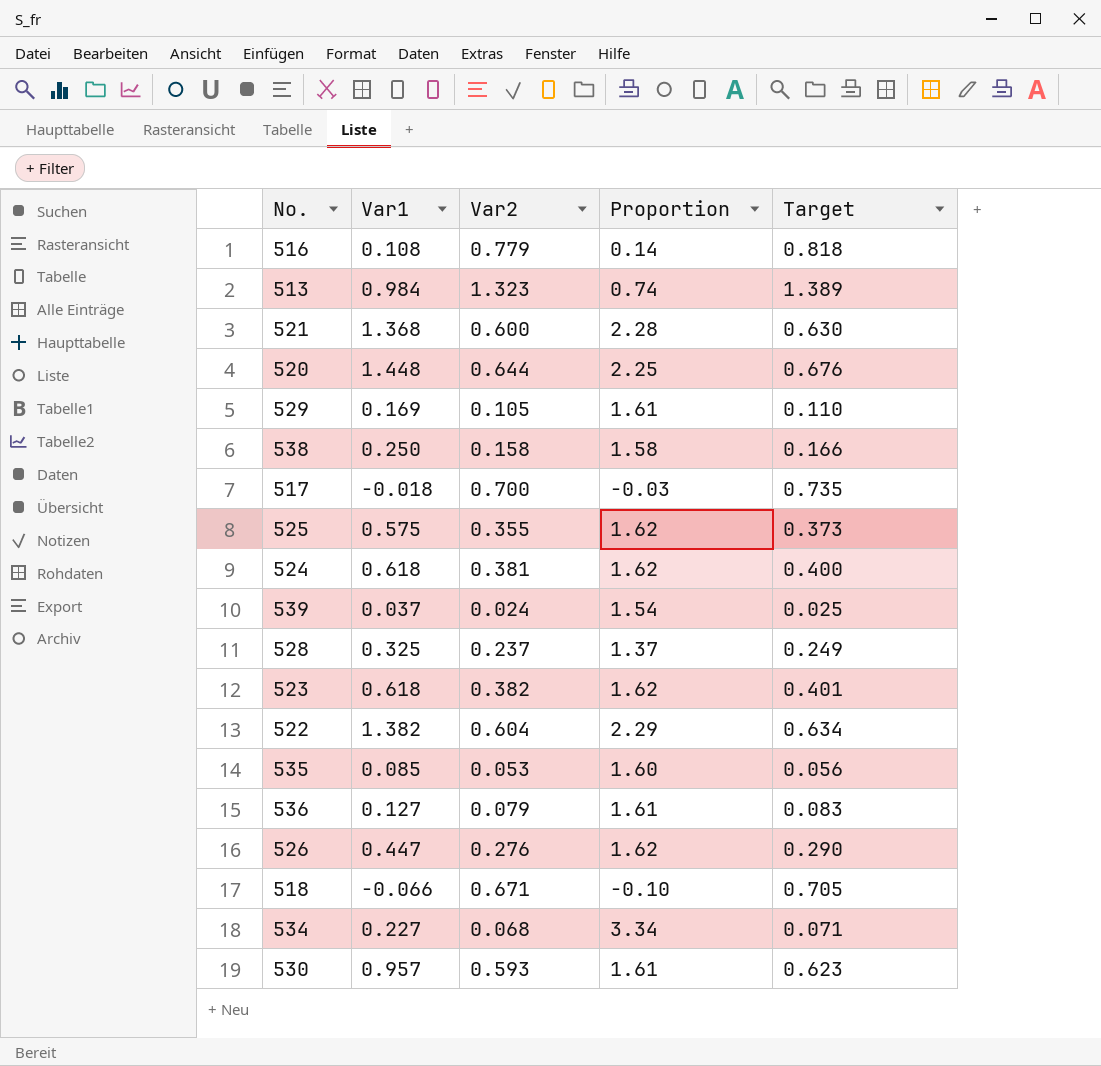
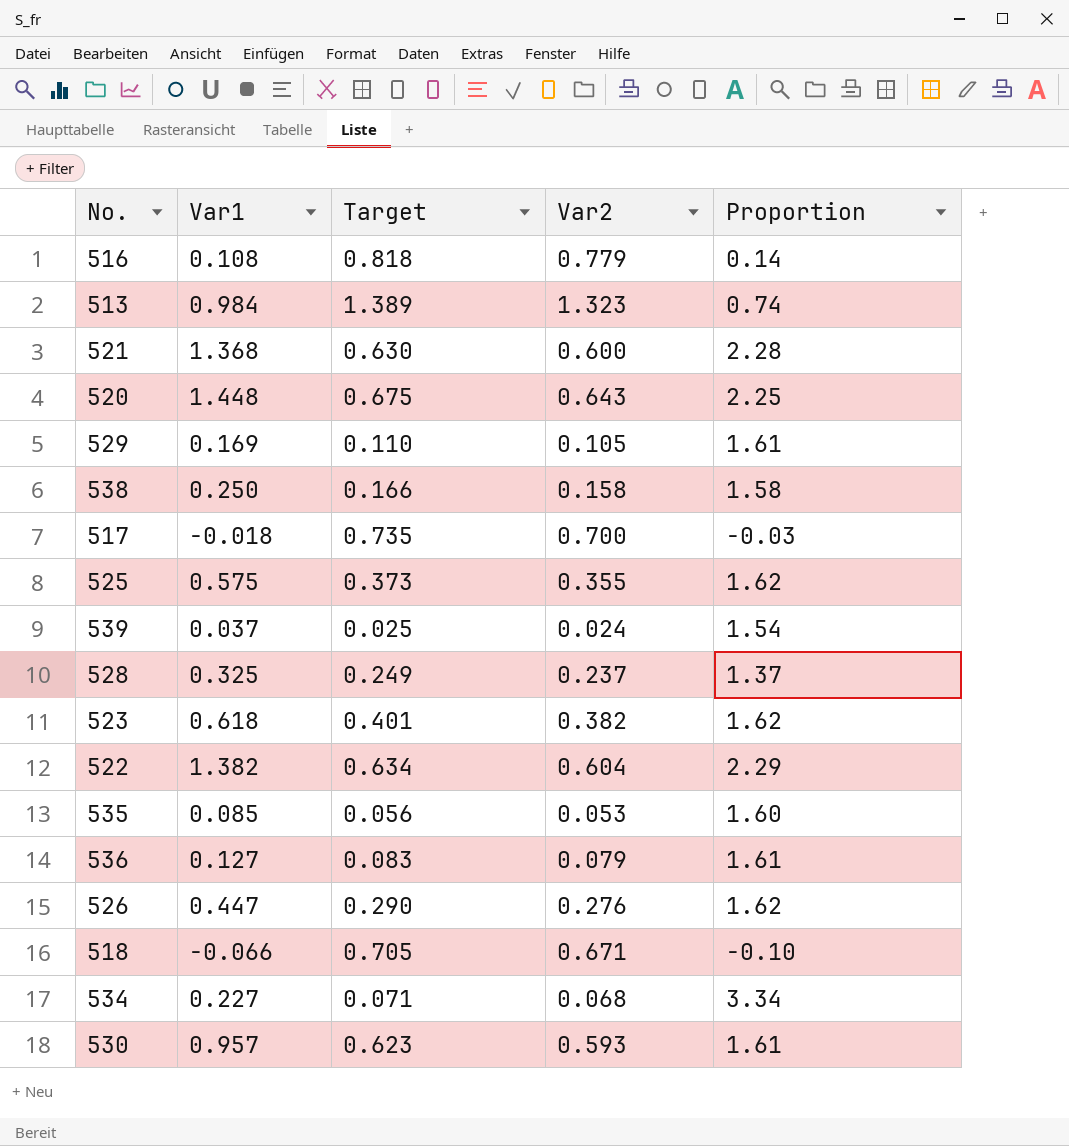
column Target | position: 5 -> 3
row 524: 0.618 | 0.381 | 1.62 | 0.400 -> none
520 | Target: 0.676 -> 0.675
520 | Var2: 0.644 -> 0.643

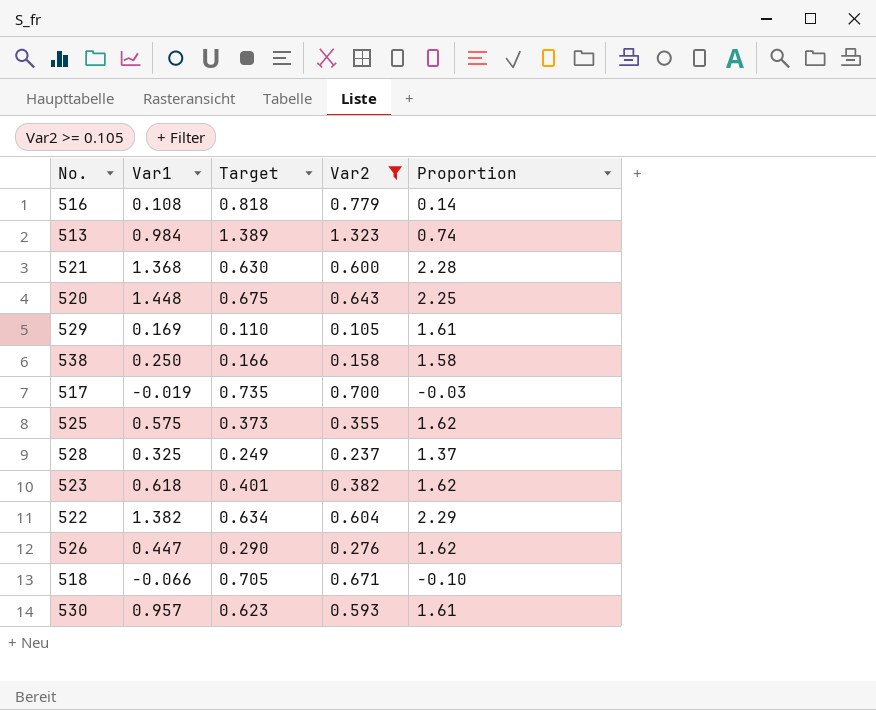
filter: none -> Var2 >= 0.105
517 | Var1: -0.018 -> -0.019

